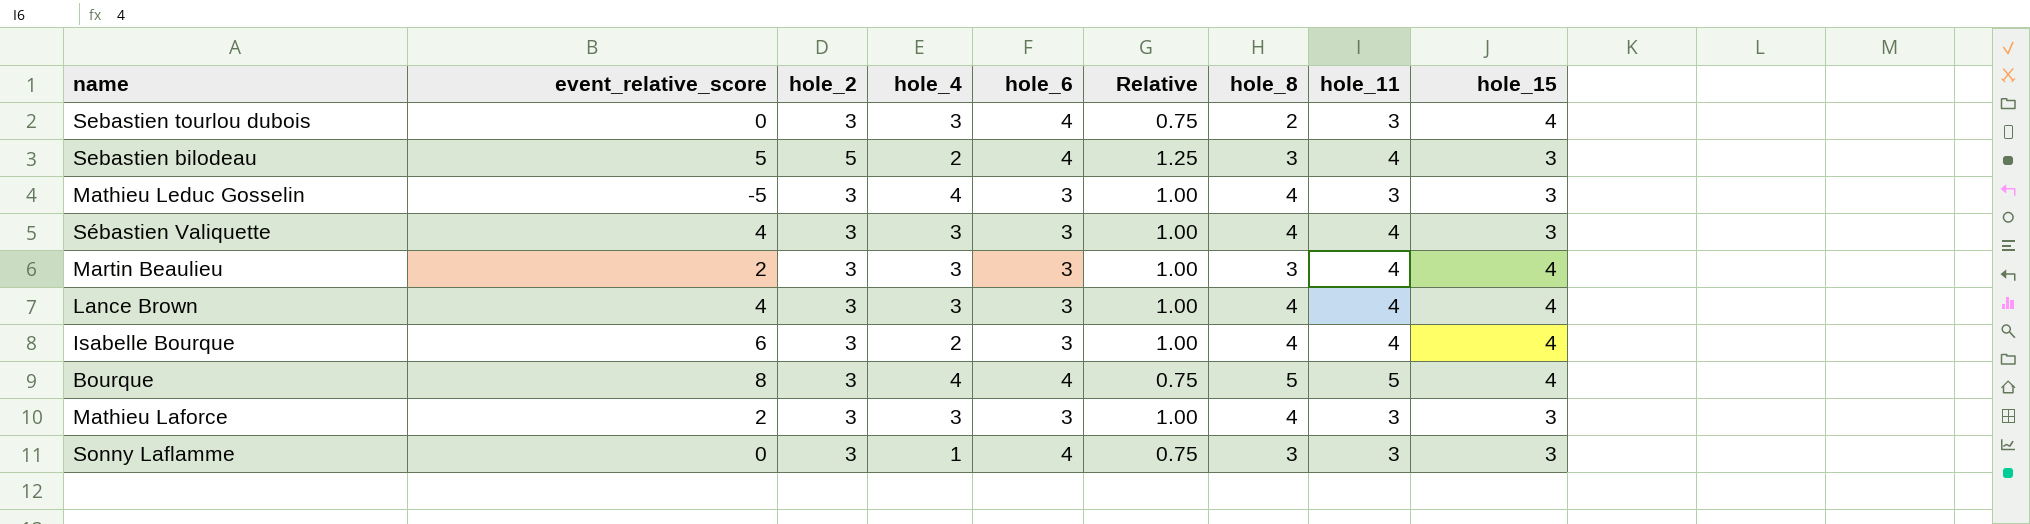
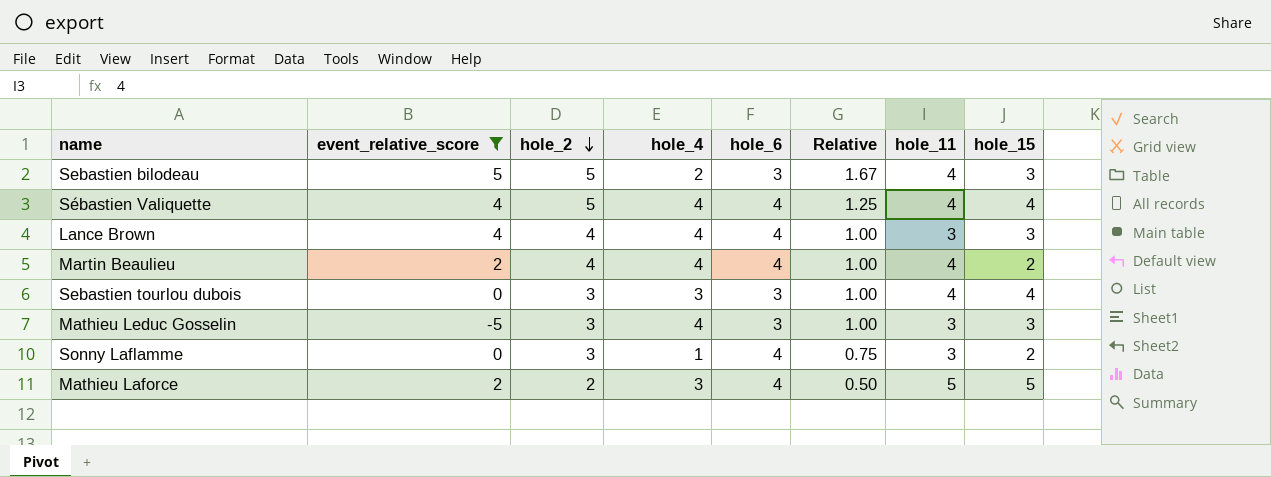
filter: none -> event_relative_score <= 5
row order: none -> hole_2 descending
column hole_8 | position: 7 -> none
Sebastien bilodeau | hole_6: 4 -> 3
Sebastien bilodeau | Relative: 1.25 -> 1.67
Sébastien Valiquette | hole_2: 3 -> 5
Sébastien Valiquette | hole_4: 3 -> 4
Sébastien Valiquette | hole_6: 3 -> 4
Sébastien Valiquette | Relative: 1.00 -> 1.25
Sébastien Valiquette | hole_15: 3 -> 4
Lance Brown | hole_2: 3 -> 4
Lance Brown | hole_4: 3 -> 4
Lance Brown | hole_6: 3 -> 4
Lance Brown | hole_11: 4 -> 3
Lance Brown | hole_15: 4 -> 3
Martin Beaulieu | hole_2: 3 -> 4
Martin Beaulieu | hole_4: 3 -> 4
Martin Beaulieu | hole_6: 3 -> 4
Martin Beaulieu | hole_15: 4 -> 2
Sebastien tourlou dubois | hole_6: 4 -> 3
Sebastien tourlou dubois | Relative: 0.75 -> 1.00
Sebastien tourlou dubois | hole_11: 3 -> 4
Sonny Laflamme | hole_15: 3 -> 2
Mathieu Laforce | hole_2: 3 -> 2
Mathieu Laforce | hole_6: 3 -> 4
Mathieu Laforce | Relative: 1.00 -> 0.50
Mathieu Laforce | hole_11: 3 -> 5
Mathieu Laforce | hole_15: 3 -> 5

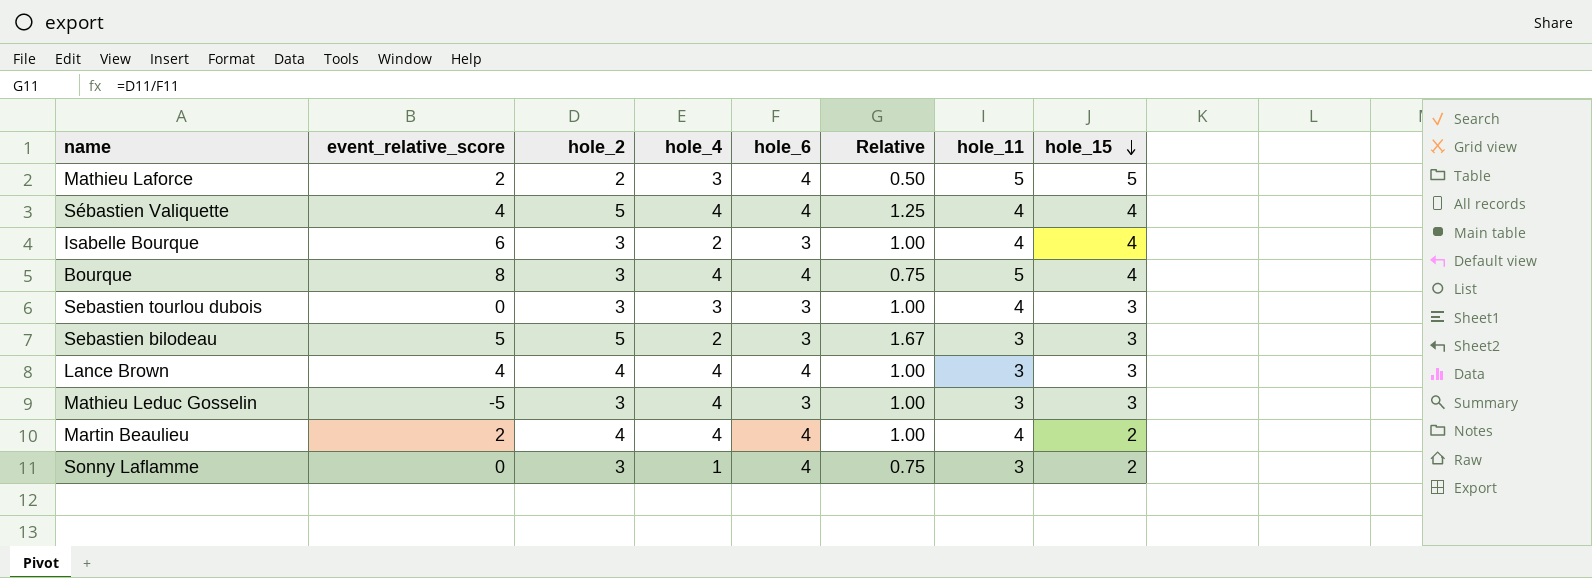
filter: event_relative_score <= 5 -> none
row order: hole_2 descending -> hole_15 descending
Sebastien tourlou dubois | hole_15: 4 -> 3
Sebastien bilodeau | hole_11: 4 -> 3

